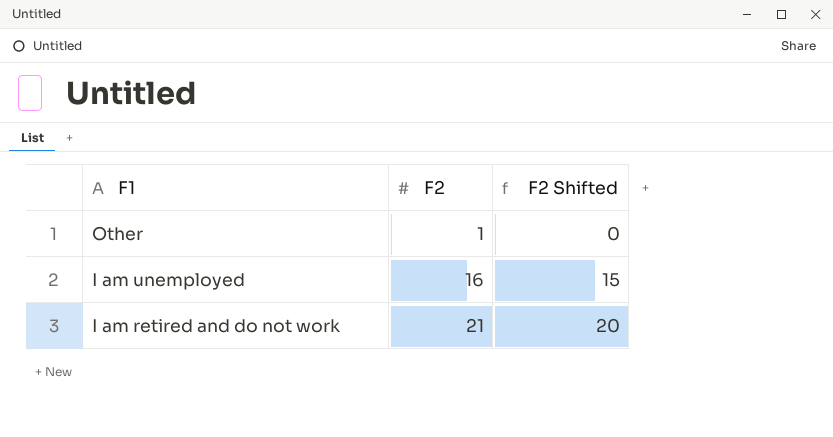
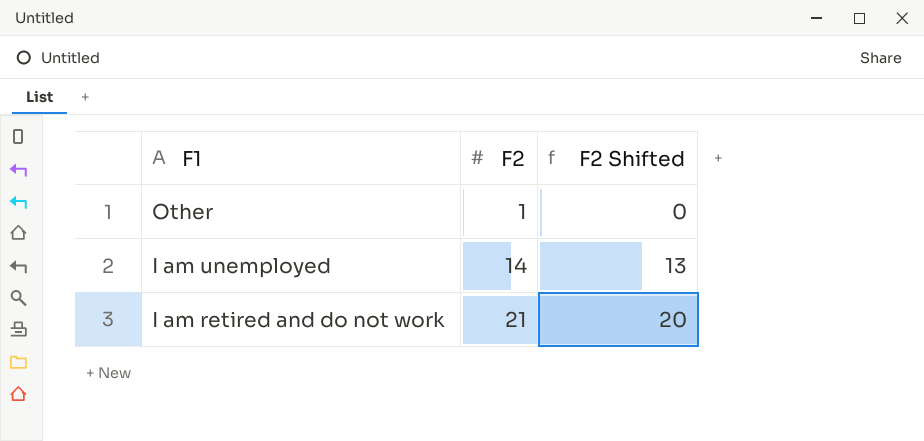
I am unemployed | F2: 16 -> 14
I am unemployed | F2 Shifted: 15 -> 13

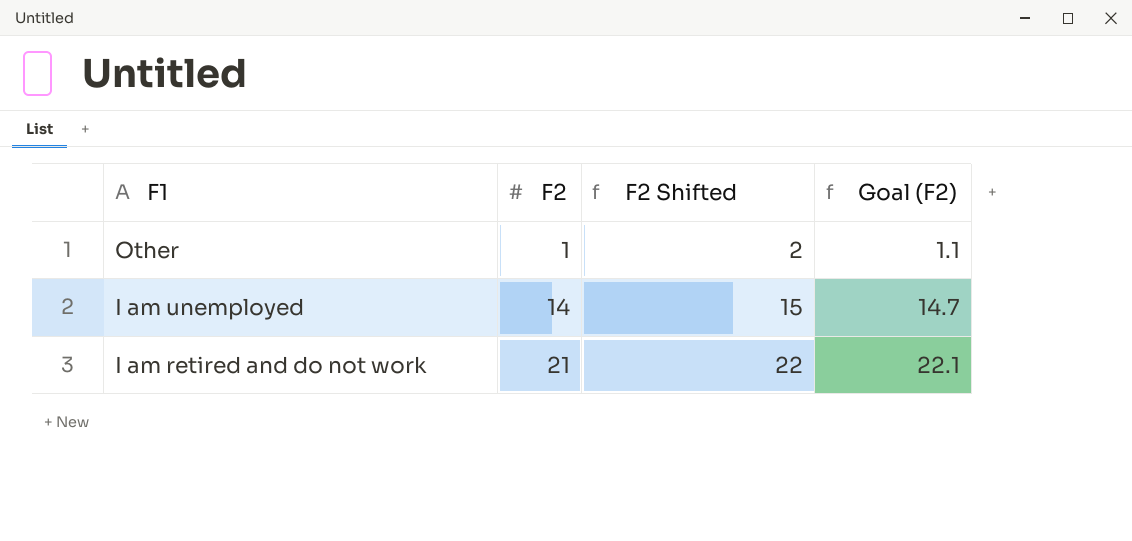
column F2 Shifted | formula: [F2] - 1 -> [F2] + 1
column Goal (F2) | formula: none -> [F2] * 1.05

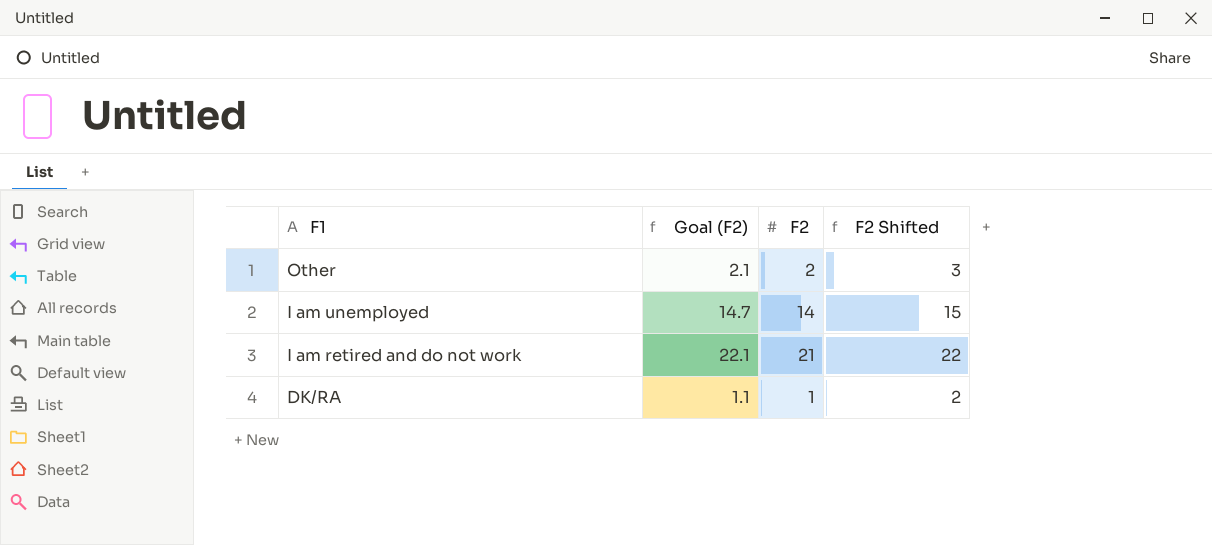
column Goal (F2) | position: 4 -> 2
Other | Goal (F2): 1.1 -> 2.1
Other | F2: 1 -> 2
Other | F2 Shifted: 2 -> 3
row DK/RA: none -> 1.1 | 1 | 2

